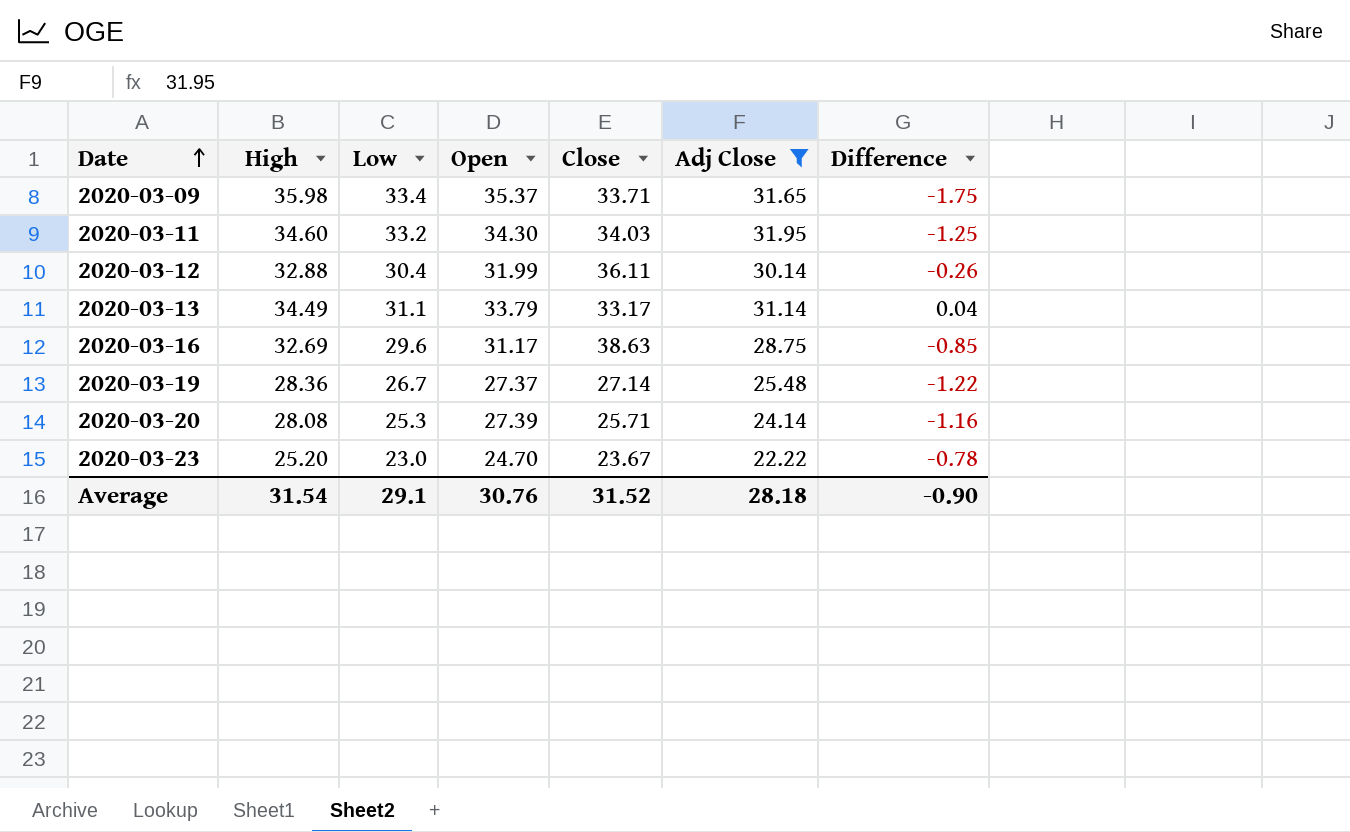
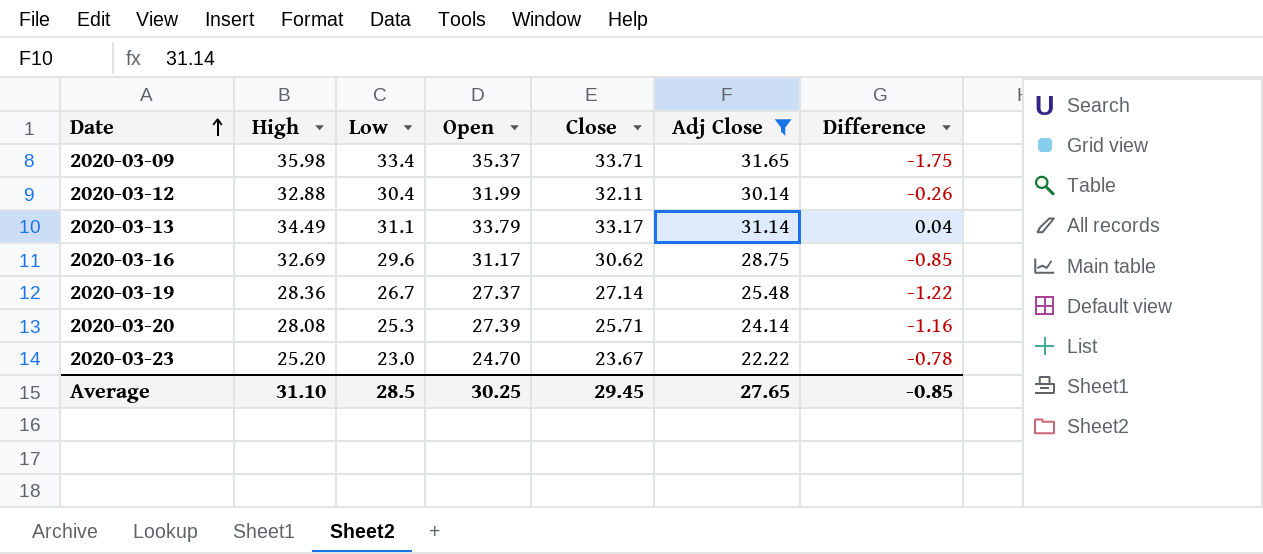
row 2020-03-11: 34.60 | 33.2 | 34.30 | 34.03 | 31.95 | -1.25 -> none
2020-03-12 | Close: 36.11 -> 32.11
2020-03-16 | Close: 38.63 -> 30.62
Average | High: 31.54 -> 31.10
Average | Low: 29.1 -> 28.5
Average | Open: 30.76 -> 30.25
Average | Close: 31.52 -> 29.45
Average | Adj Close: 28.18 -> 27.65
Average | Difference: -0.90 -> -0.85

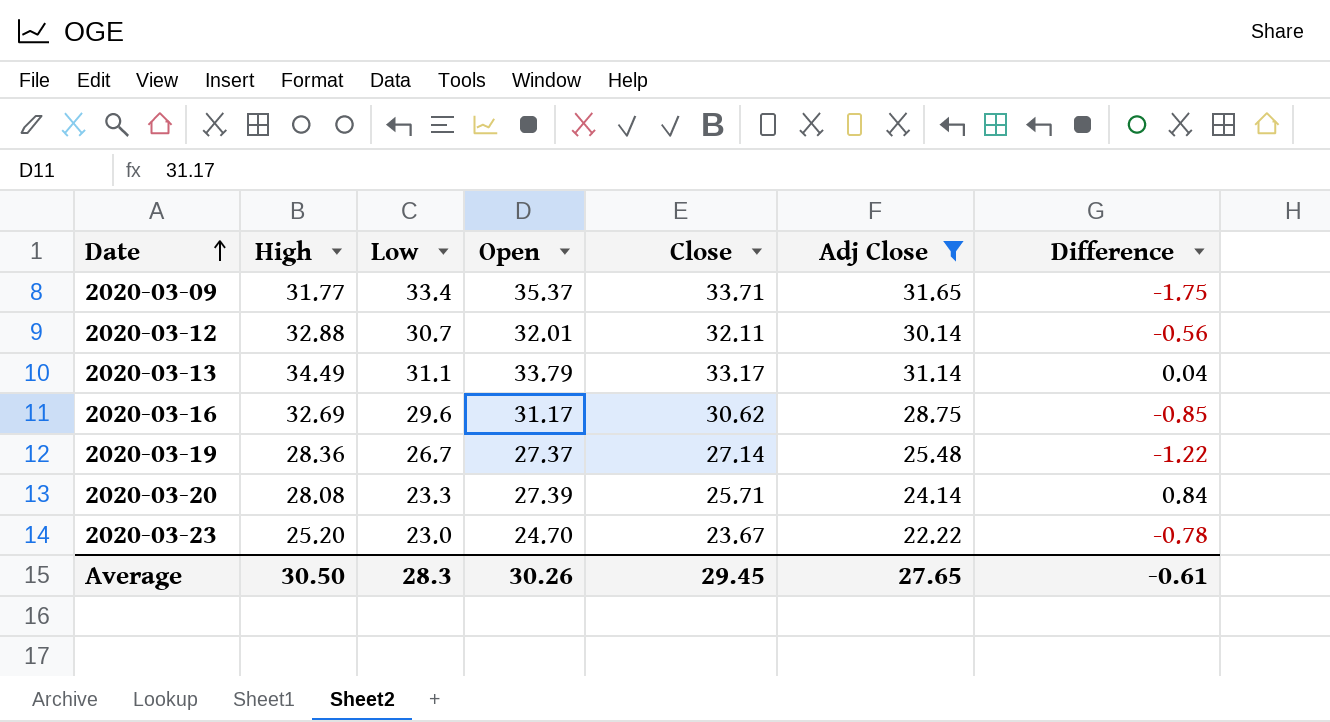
2020-03-09 | High: 35.98 -> 31.77
2020-03-12 | Low: 30.4 -> 30.7
2020-03-12 | Open: 31.99 -> 32.01
2020-03-12 | Difference: -0.26 -> -0.56
2020-03-20 | Low: 25.3 -> 23.3
2020-03-20 | Difference: -1.16 -> 0.84
Average | High: 31.10 -> 30.50
Average | Low: 28.5 -> 28.3
Average | Open: 30.25 -> 30.26
Average | Difference: -0.85 -> -0.61

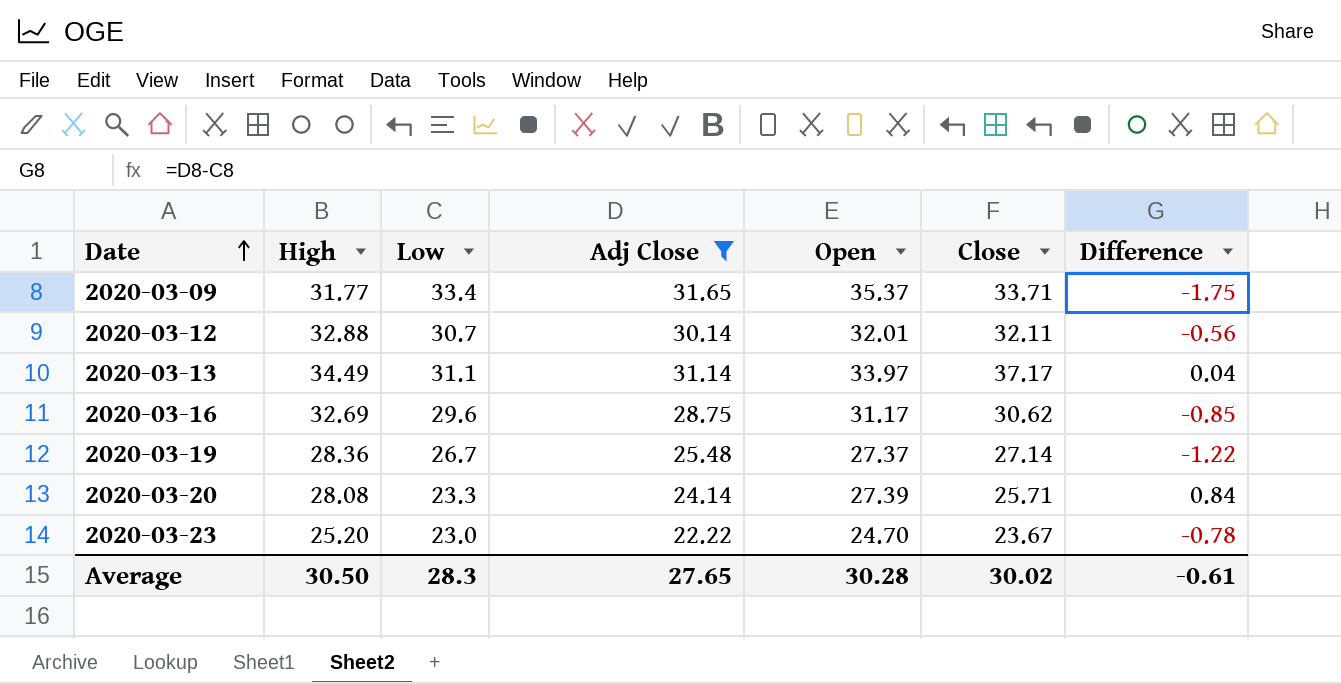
column Adj Close | position: 6 -> 4
2020-03-13 | Open: 33.79 -> 33.97
2020-03-13 | Close: 33.17 -> 37.17
Average | Open: 30.26 -> 30.28
Average | Close: 29.45 -> 30.02

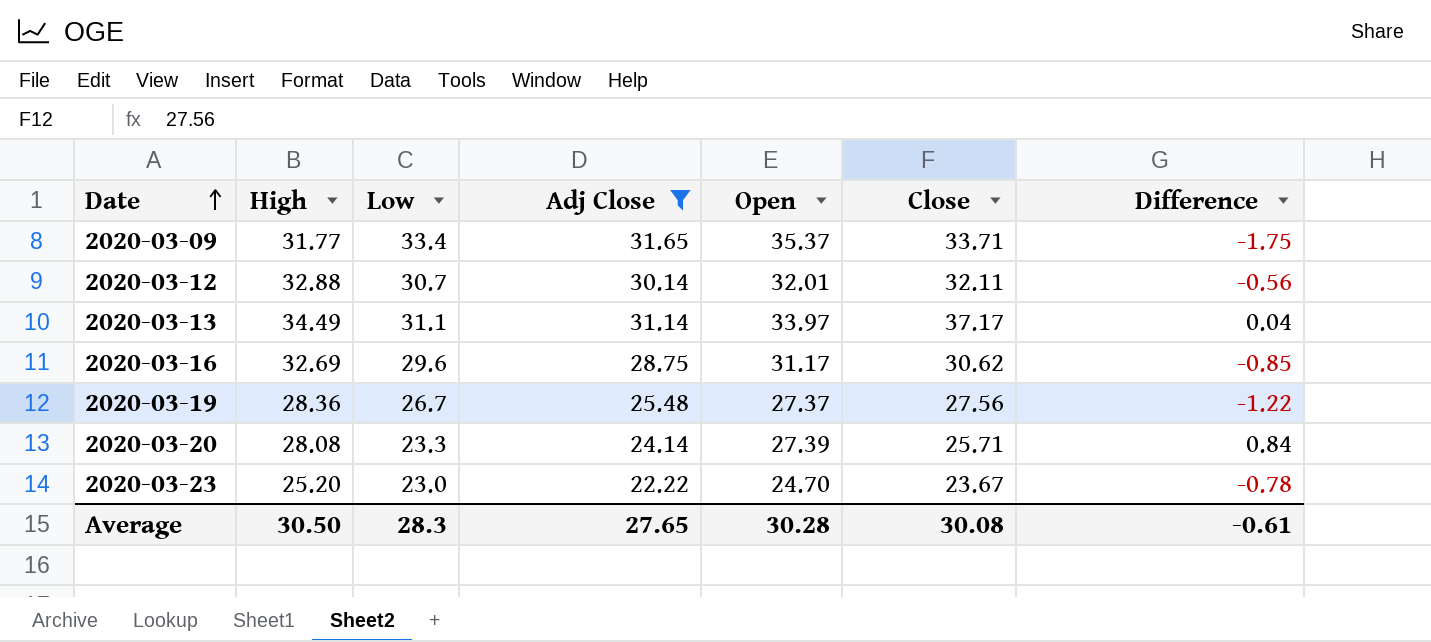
2020-03-19 | Close: 27.14 -> 27.56
Average | Close: 30.02 -> 30.08

